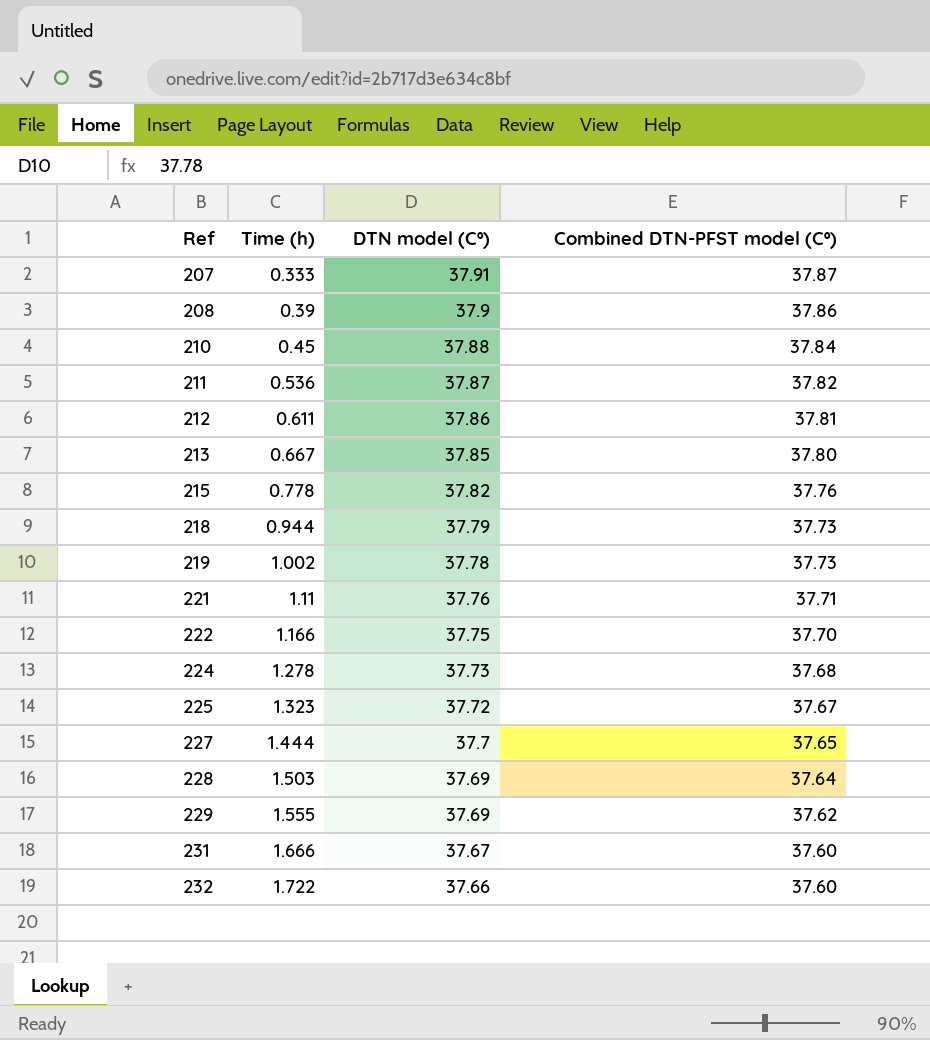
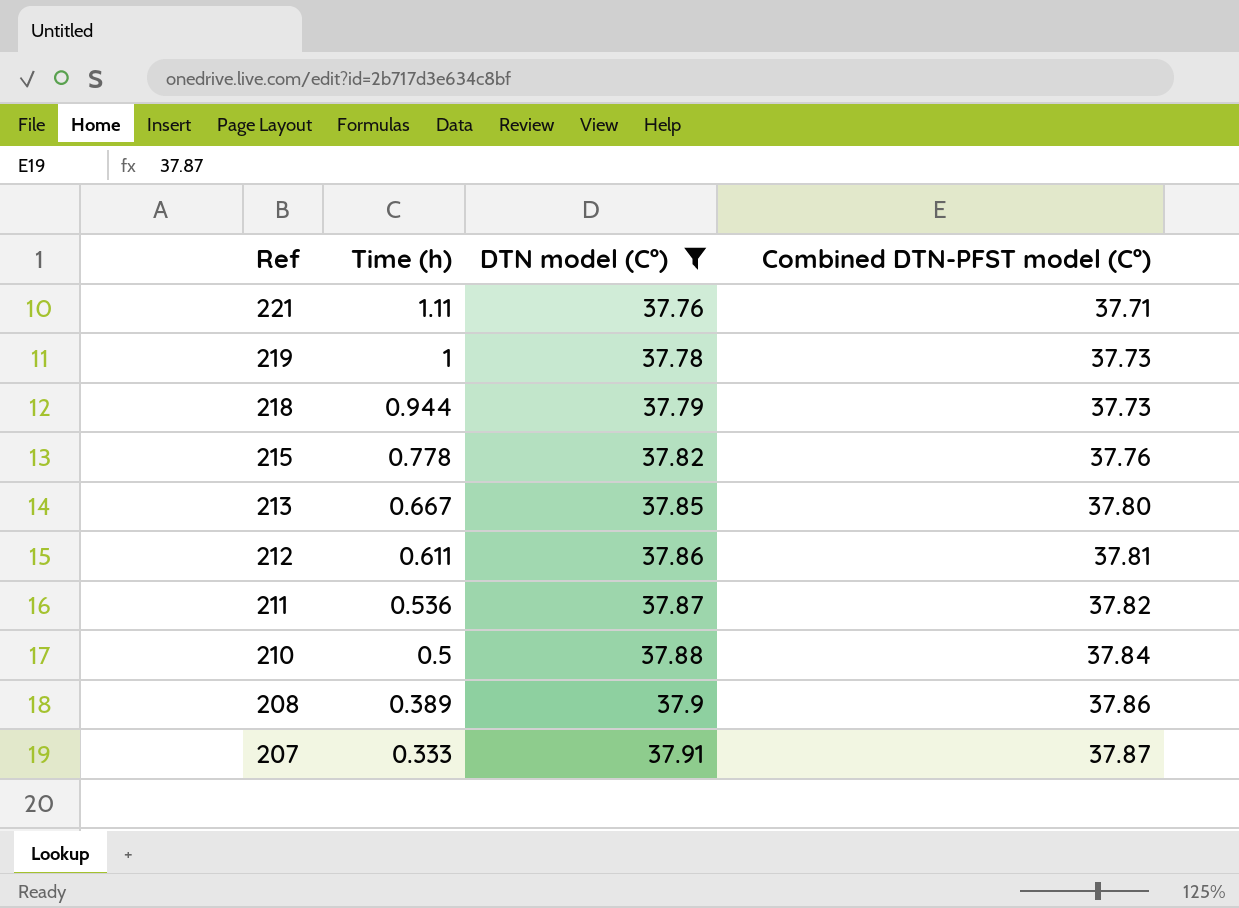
filter: none -> DTN model (Cº) >= 37.76
row order: Ref ascending -> Ref descending
219 | Time (h): 1.002 -> 1
210 | Time (h): 0.45 -> 0.5
208 | Time (h): 0.39 -> 0.389

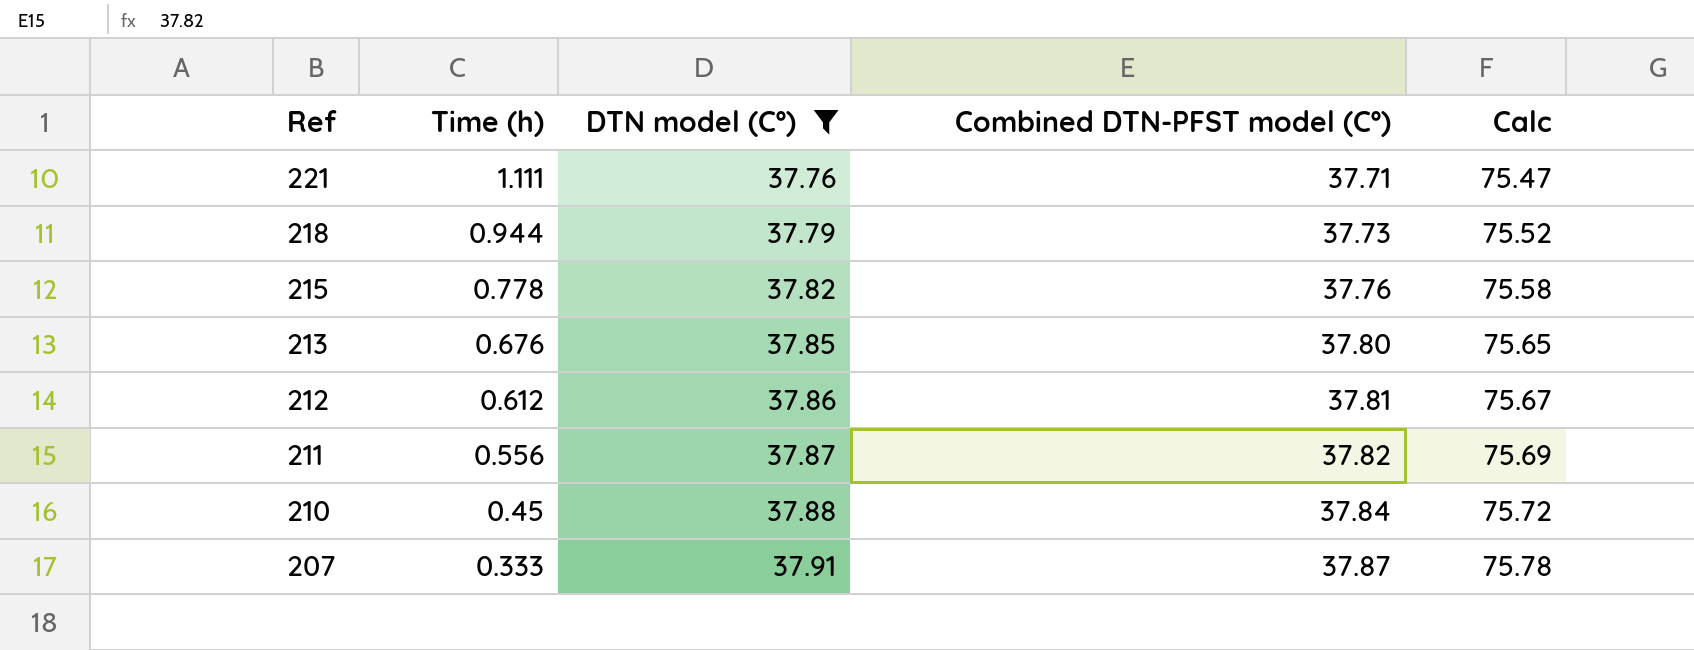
column Calc | formula: none -> [DTN model (Cº)] + [Combined DTN-PFST model (Cº)]
row 219: 1 | 37.78 | 37.73 -> none
row 208: 0.389 | 37.9 | 37.86 -> none
221 | Time (h): 1.11 -> 1.111
213 | Time (h): 0.667 -> 0.676
212 | Time (h): 0.611 -> 0.612
211 | Time (h): 0.536 -> 0.556
210 | Time (h): 0.5 -> 0.45

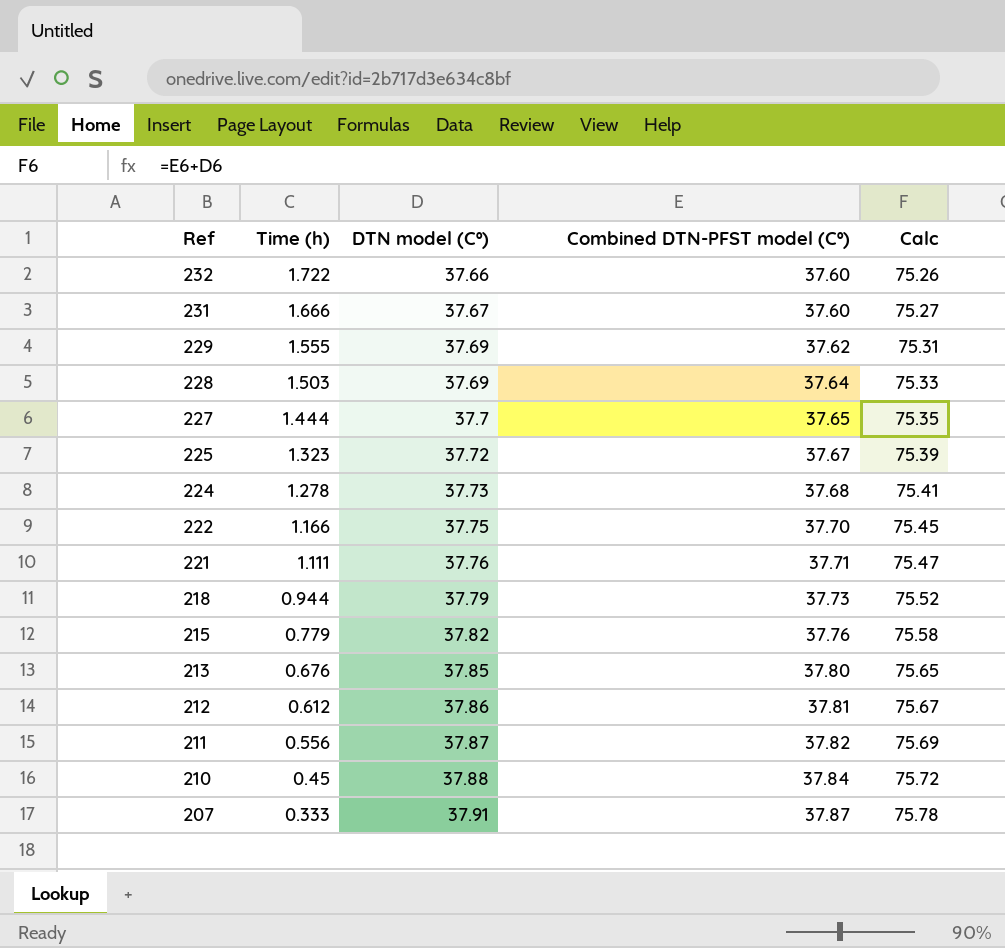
filter: DTN model (Cº) >= 37.76 -> none
215 | Time (h): 0.778 -> 0.779

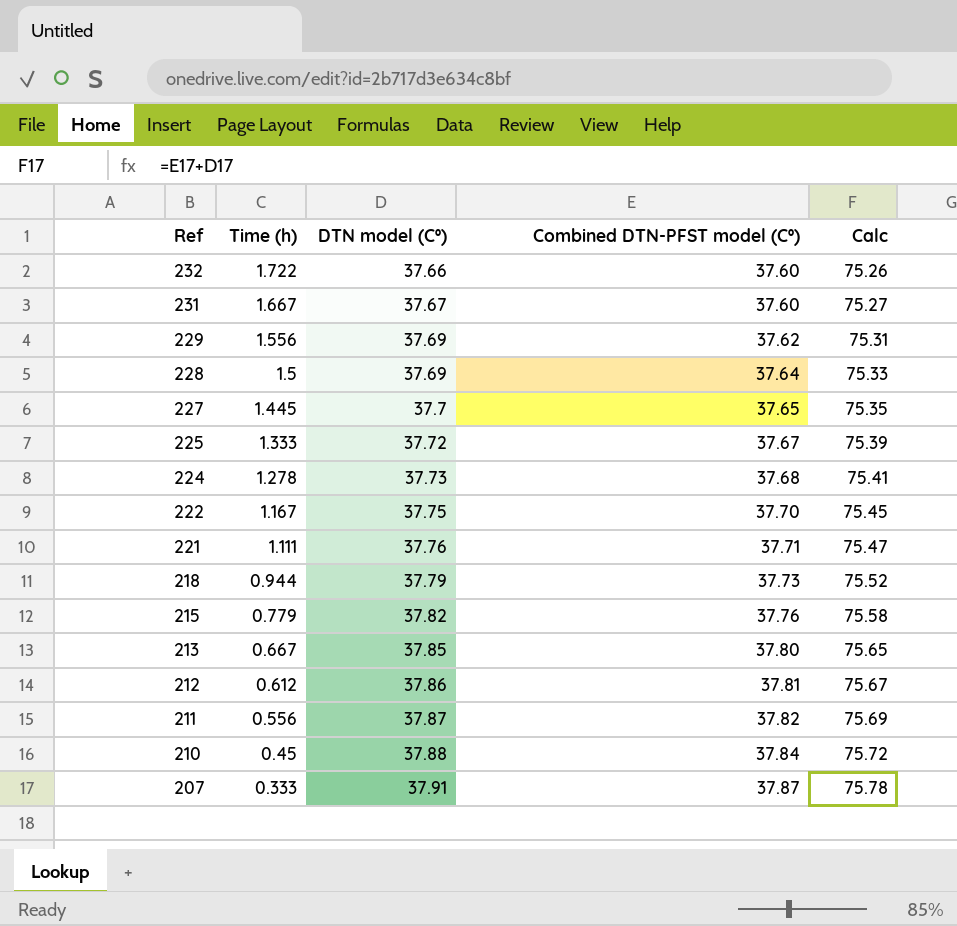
231 | Time (h): 1.666 -> 1.667
229 | Time (h): 1.555 -> 1.556
228 | Time (h): 1.503 -> 1.5
227 | Time (h): 1.444 -> 1.445
225 | Time (h): 1.323 -> 1.333
222 | Time (h): 1.166 -> 1.167
213 | Time (h): 0.676 -> 0.667

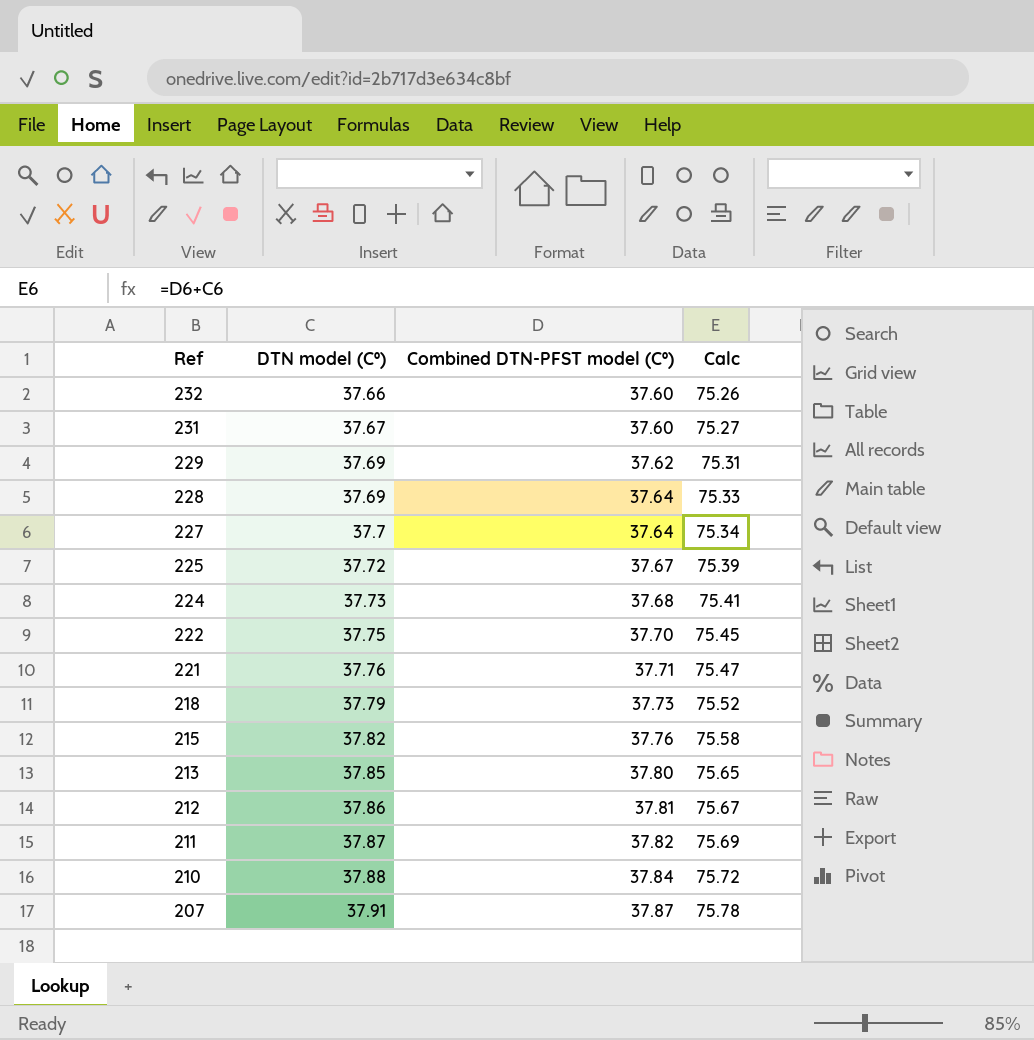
column Time (h) | position: 2 -> none
227 | Combined DTN-PFST model (Cº): 37.65 -> 37.64
227 | Calc: 75.35 -> 75.34

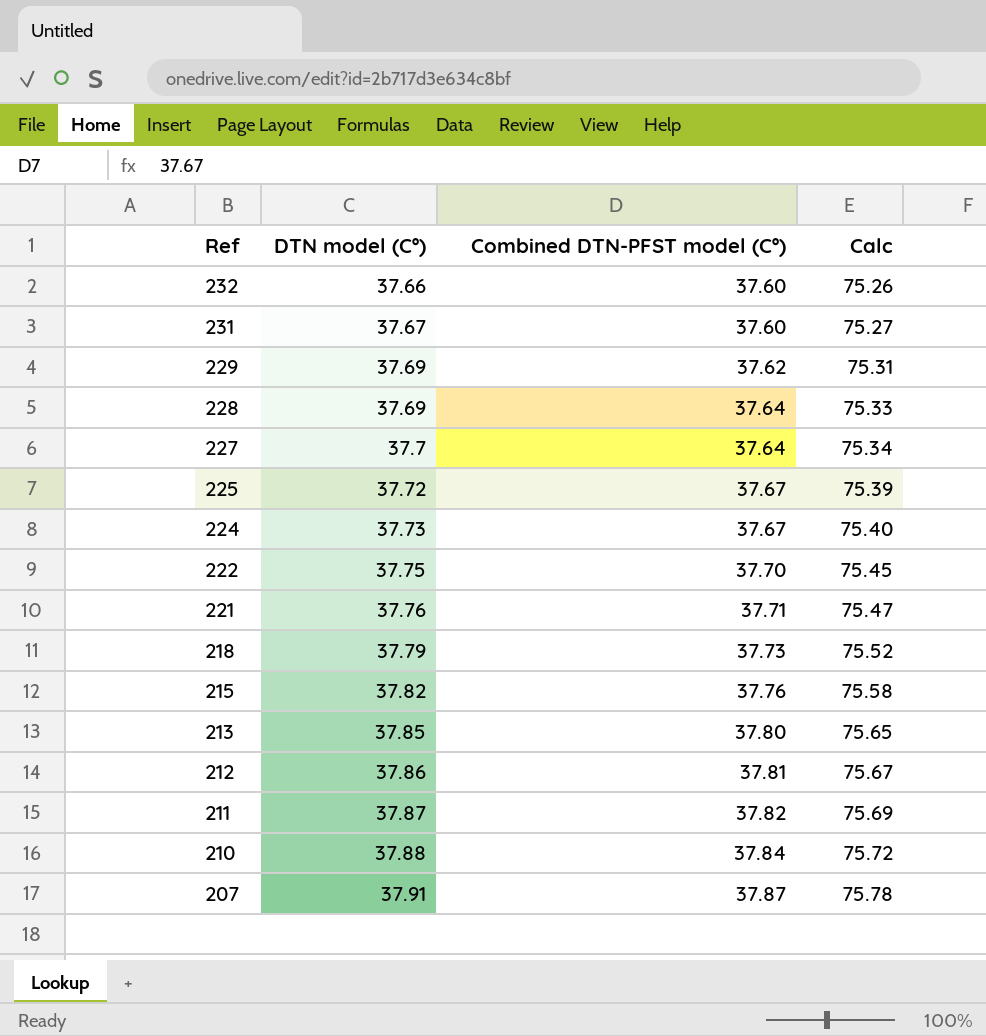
224 | Combined DTN-PFST model (Cº): 37.68 -> 37.67
224 | Calc: 75.41 -> 75.40

